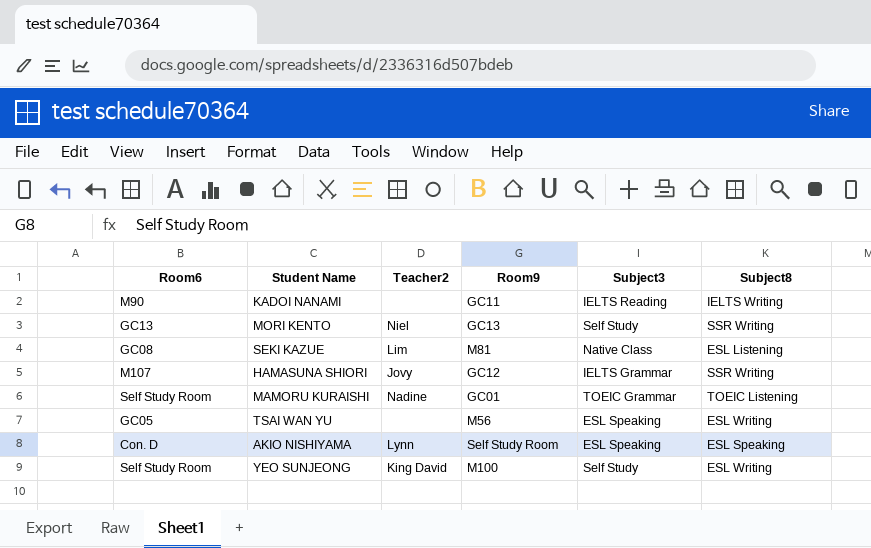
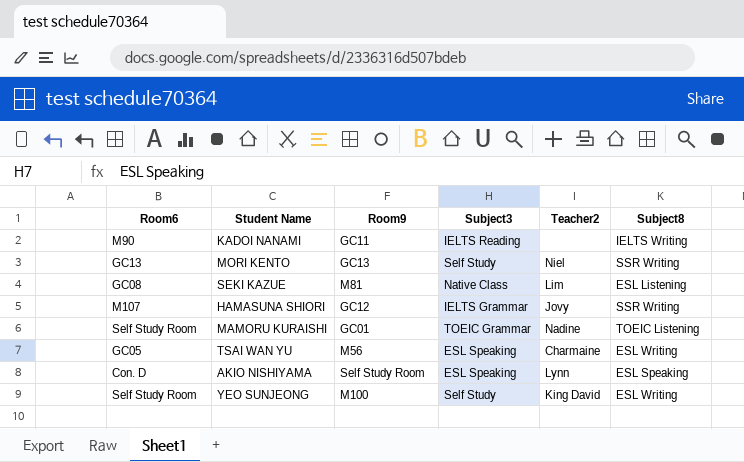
column Teacher2 | position: 3 -> 5
TSAI WAN YU | Teacher2: none -> Charmaine

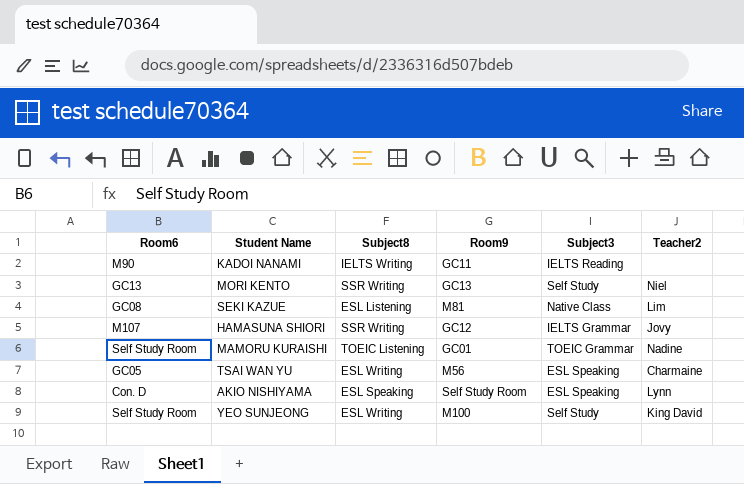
column Subject8 | position: 6 -> 3

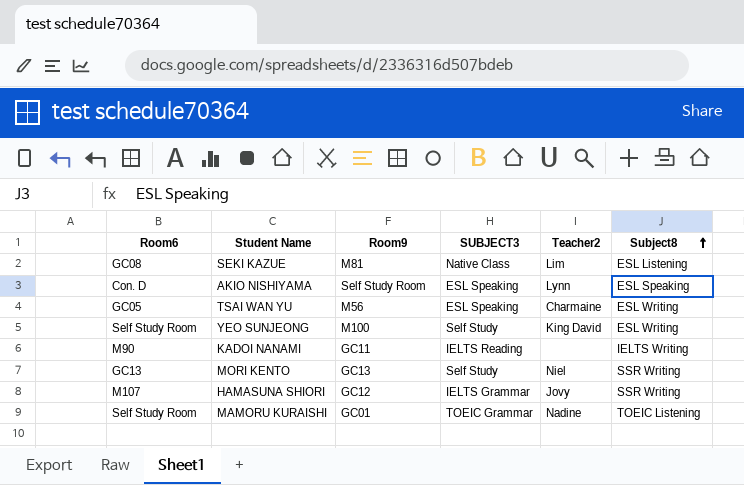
row order: none -> Subject8 ascending
column name: Subject3 -> SUBJECT3
column Subject8 | position: 3 -> 6

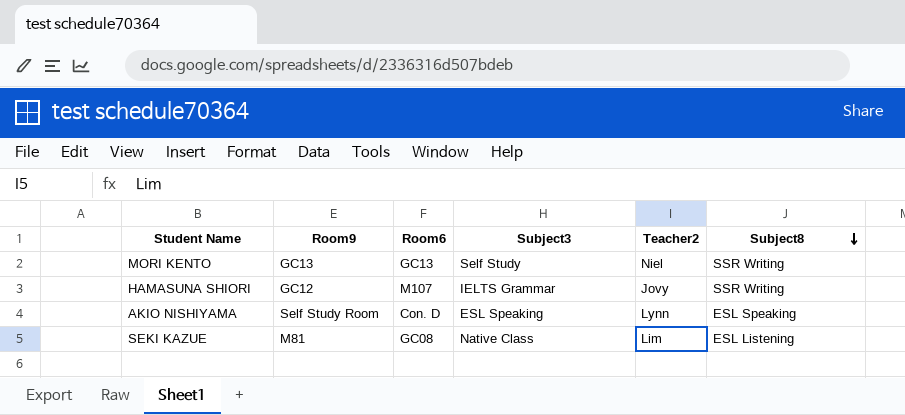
row order: Subject8 ascending -> Subject8 descending
column Room6 | position: 1 -> 3
column name: SUBJECT3 -> Subject3
row TSAI WAN YU: GC05 | M56 | ESL Speaking | Charmaine | ESL Writing -> none
row YEO SUNJEONG: Self Study Room | M100 | Self Study | King David | ESL Writing -> none
row KADOI NANAMI: M90 | GC11 | IELTS Reading | none | IELTS Writing -> none
row MAMORU KURAISHI: Self Study Room | GC01 | TOEIC Grammar | Nadine | TOEIC Listening -> none

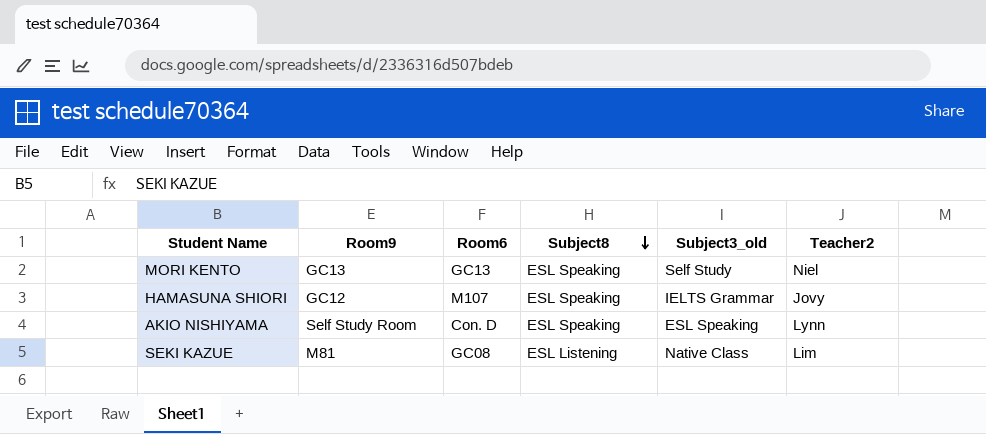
column Subject8 | position: 6 -> 4
column name: Subject3 -> Subject3_old
MORI KENTO | Subject8: SSR Writing -> ESL Speaking
HAMASUNA SHIORI | Subject8: SSR Writing -> ESL Speaking

